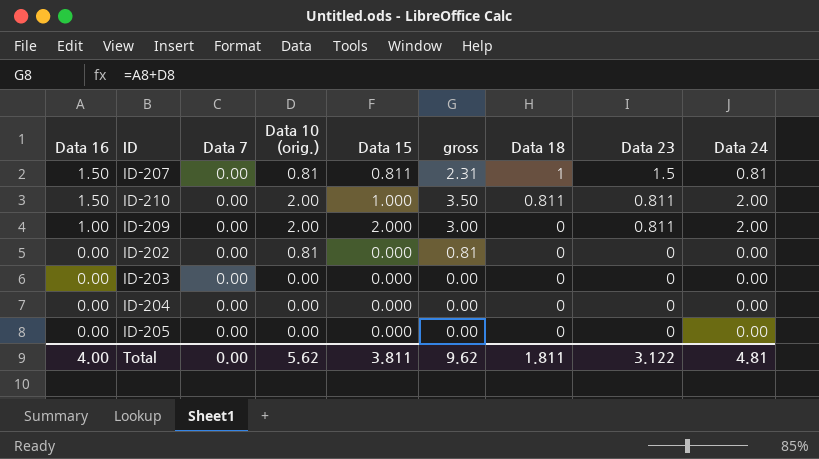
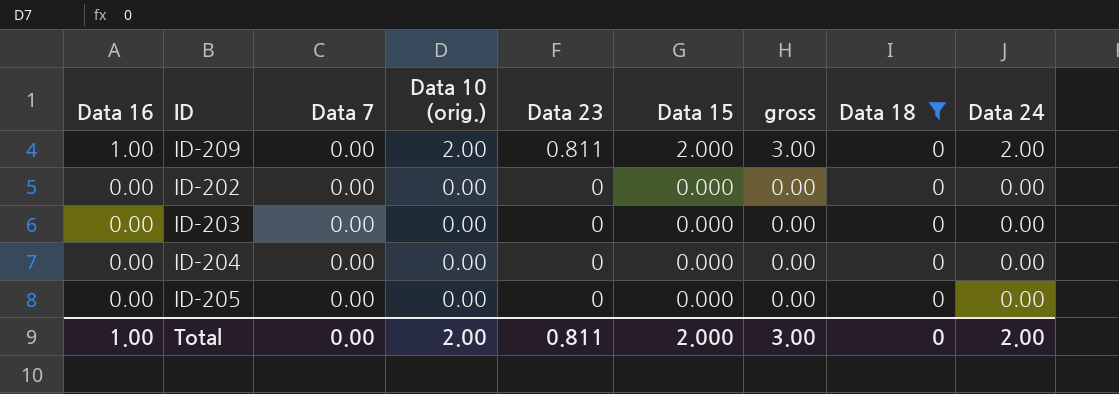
filter: none -> Data 18 = 0
column Data 23 | position: 8 -> 5
ID-202 | Data 10 (orig.): 0.81 -> 0.00
ID-202 | gross: 0.81 -> 0.00
Total | Data 16: 4.00 -> 1.00
Total | Data 10 (orig.): 5.62 -> 2.00
Total | Data 23: 3.122 -> 0.811
Total | Data 15: 3.811 -> 2.000
Total | gross: 9.62 -> 3.00
Total | Data 18: 1.811 -> 0
Total | Data 24: 4.81 -> 2.00

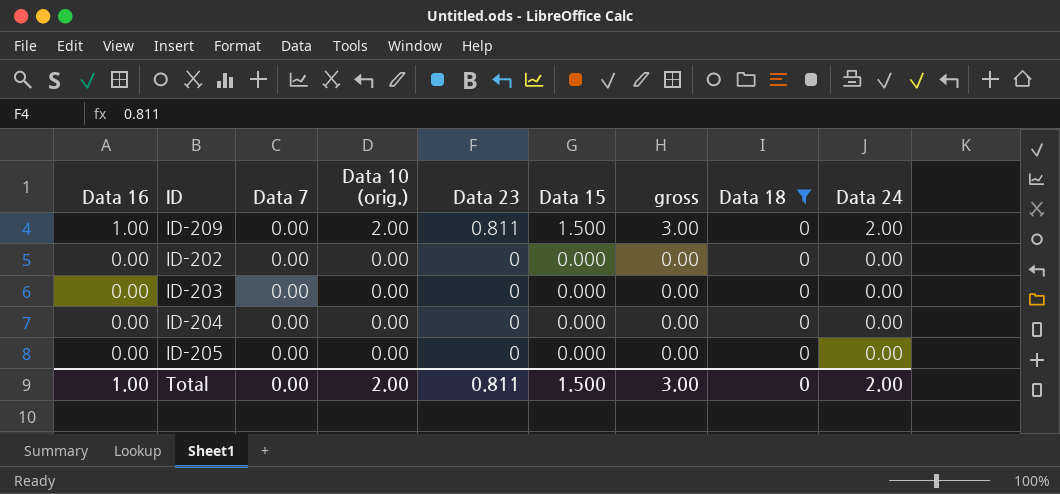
ID-209 | Data 15: 2.000 -> 1.500
Total | Data 15: 2.000 -> 1.500

